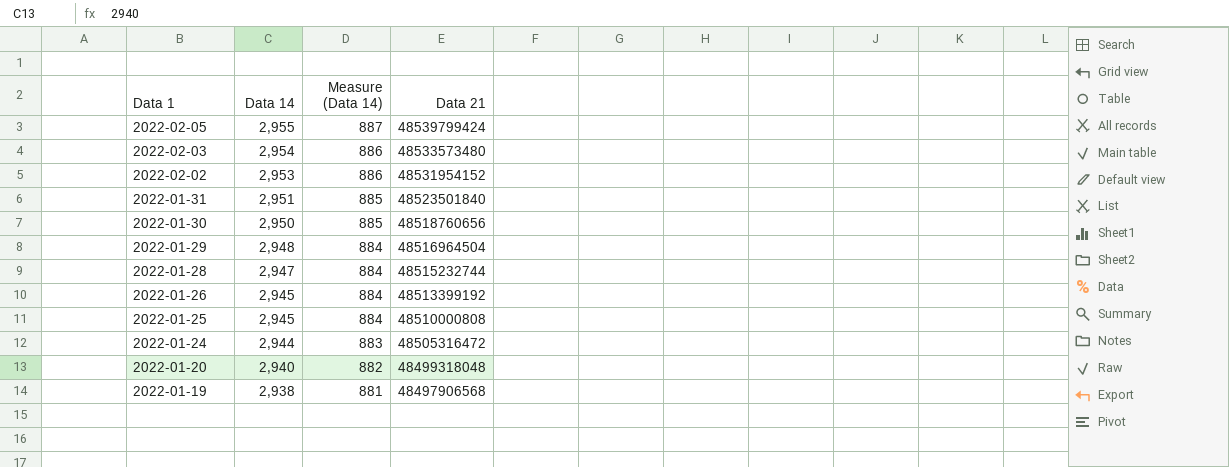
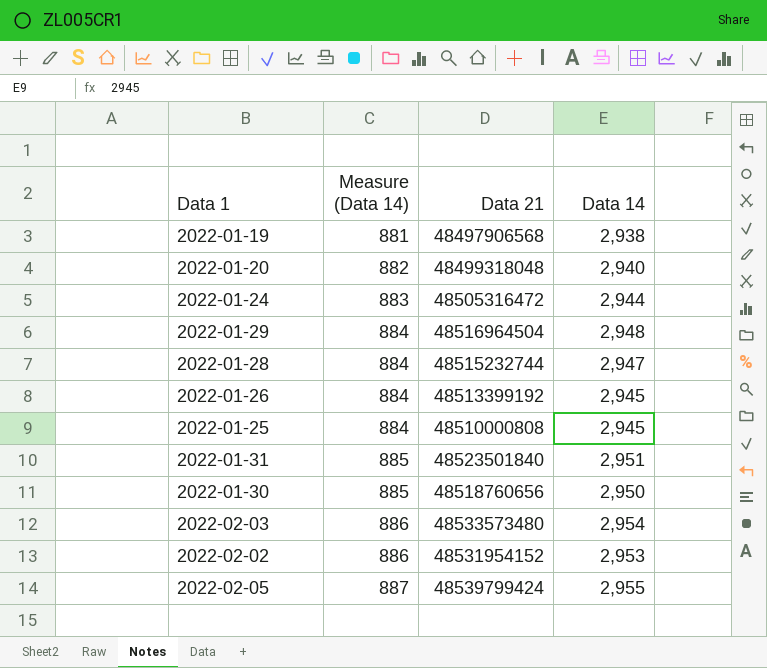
row order: Data 1 descending -> Measure (Data 14) ascending
column Data 14 | position: 2 -> 4

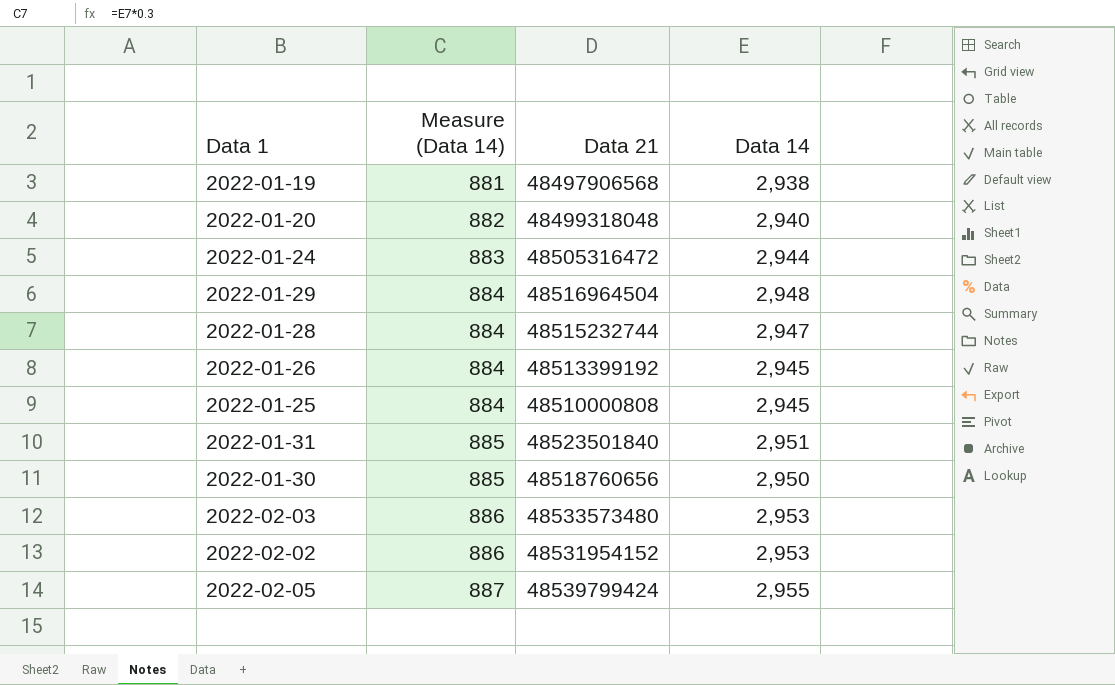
2022-02-03 | Data 14: 2,954 -> 2,953

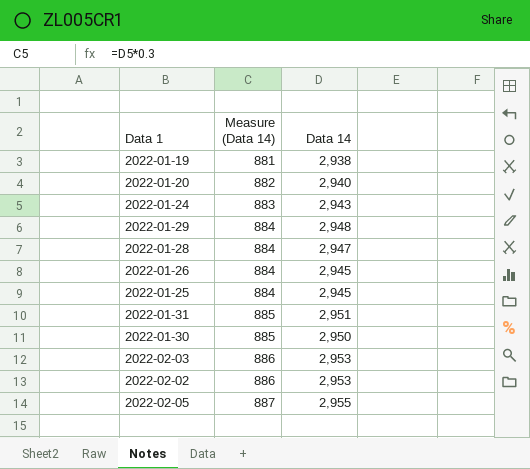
column Data 21 | position: 3 -> none
2022-01-24 | Data 14: 2,944 -> 2,943

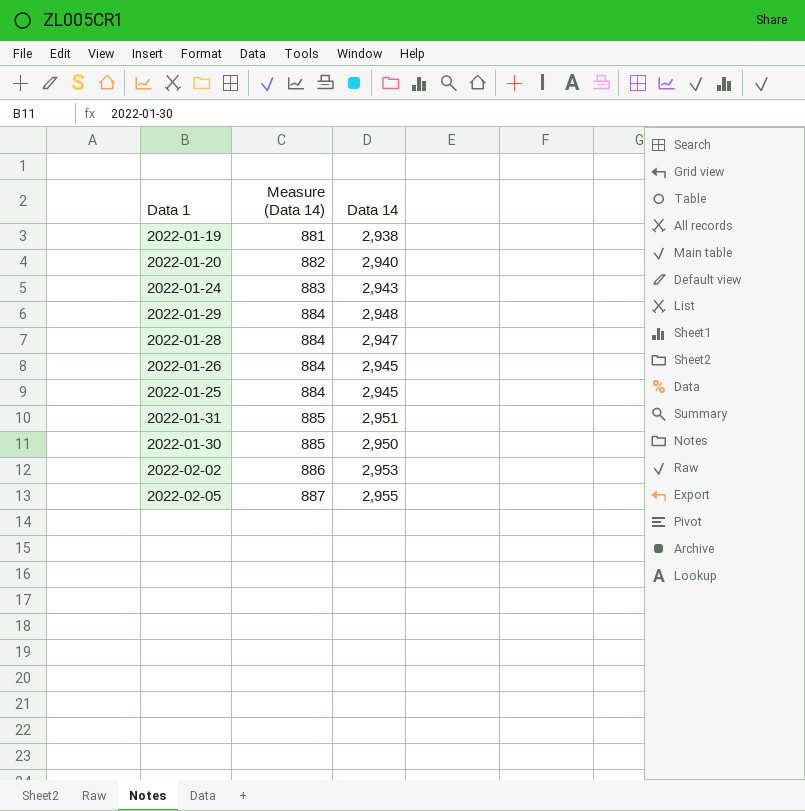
row 2022-02-03: 886 | 2,953 -> none

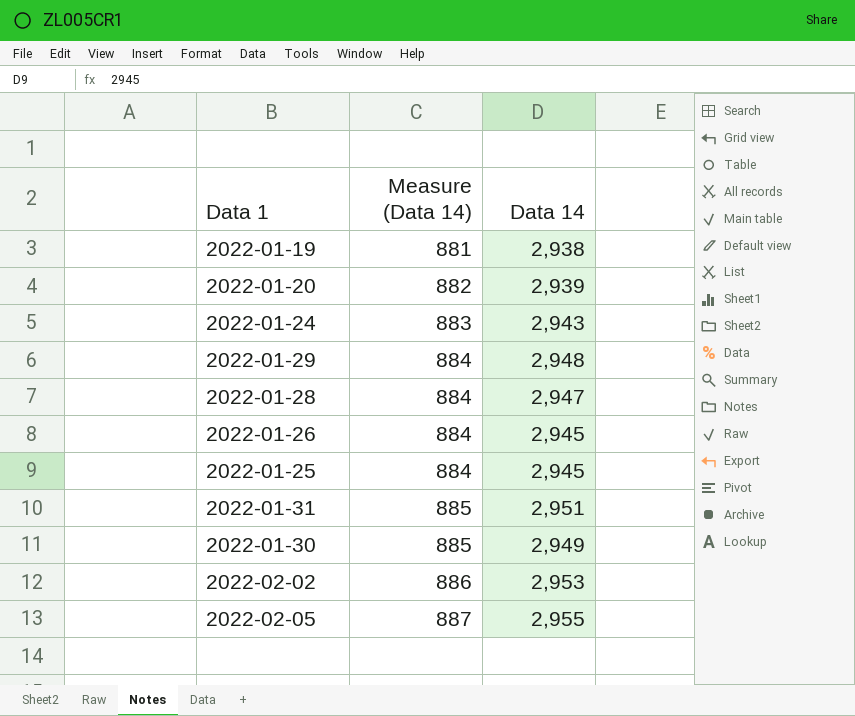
2022-01-20 | Data 14: 2,940 -> 2,939
2022-01-30 | Data 14: 2,950 -> 2,949

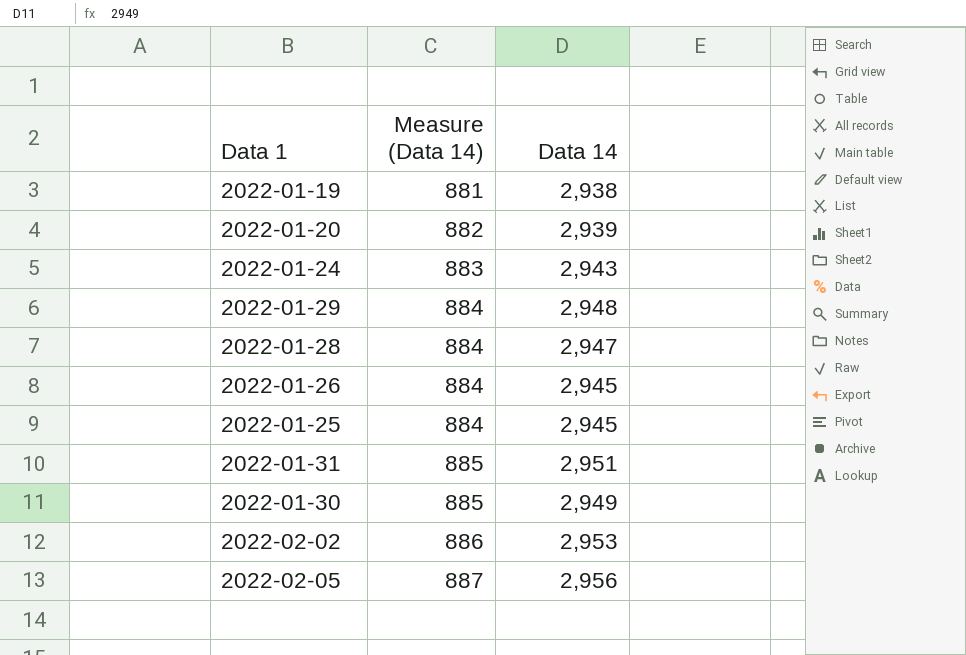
2022-02-05 | Data 14: 2,955 -> 2,956

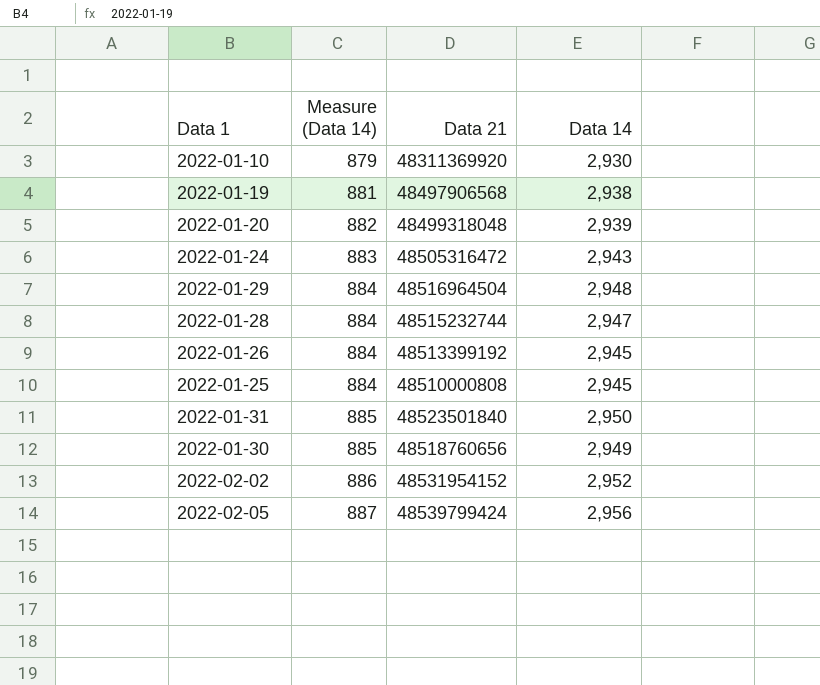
column Data 21 | position: none -> 3
row 2022-01-10: none -> 879 | 48311369920 | 2,930
2022-01-31 | Data 14: 2,951 -> 2,950
2022-02-02 | Data 14: 2,953 -> 2,952

